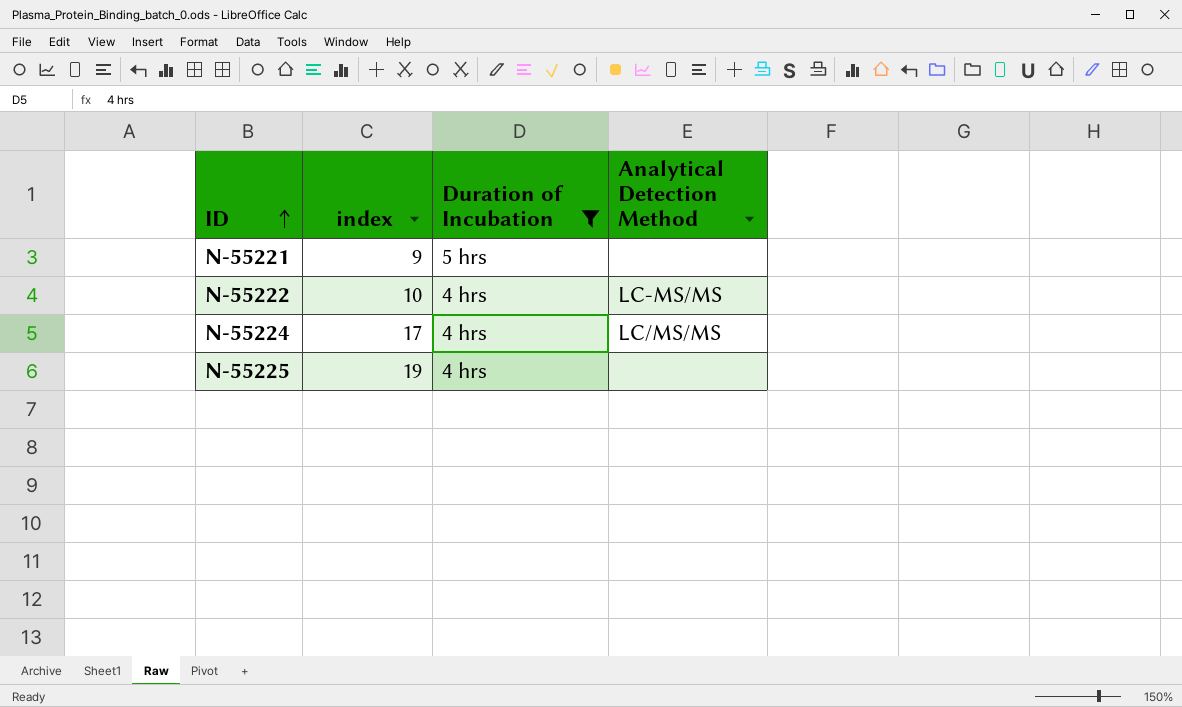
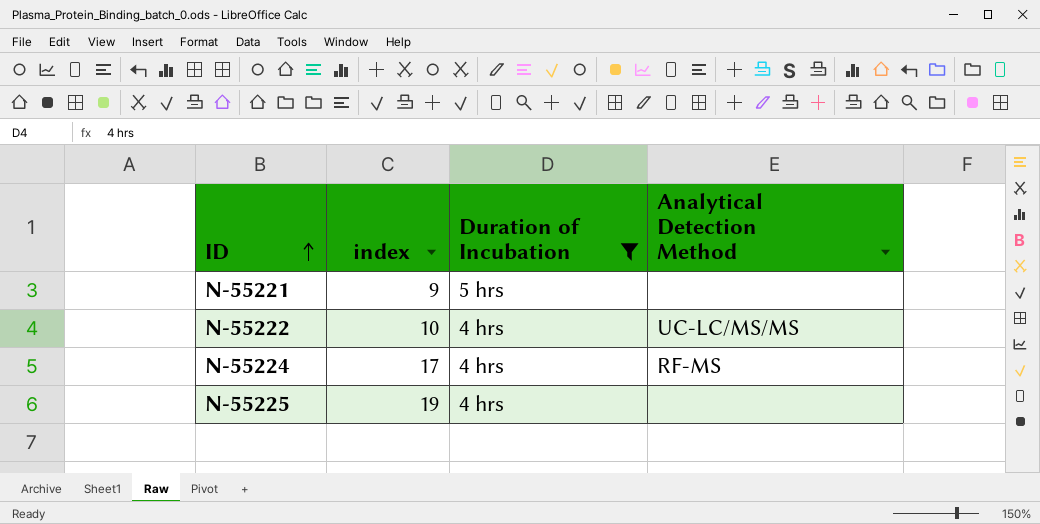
N-55222 | Analytical Detection Method: LC-MS/MS -> UC-LC/MS/MS
N-55224 | Analytical Detection Method: LC/MS/MS -> RF-MS

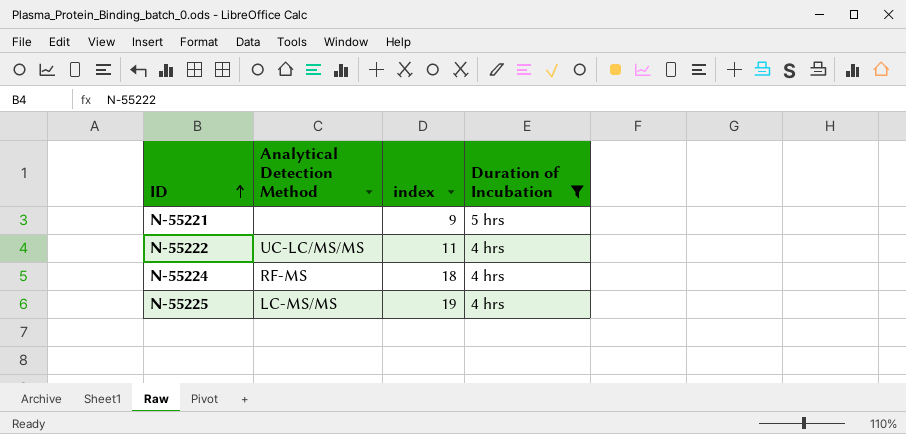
column Analytical Detection Method | position: 4 -> 2
N-55222 | index: 10 -> 11
N-55224 | index: 17 -> 18
N-55225 | Analytical Detection Method: none -> LC-MS/MS

